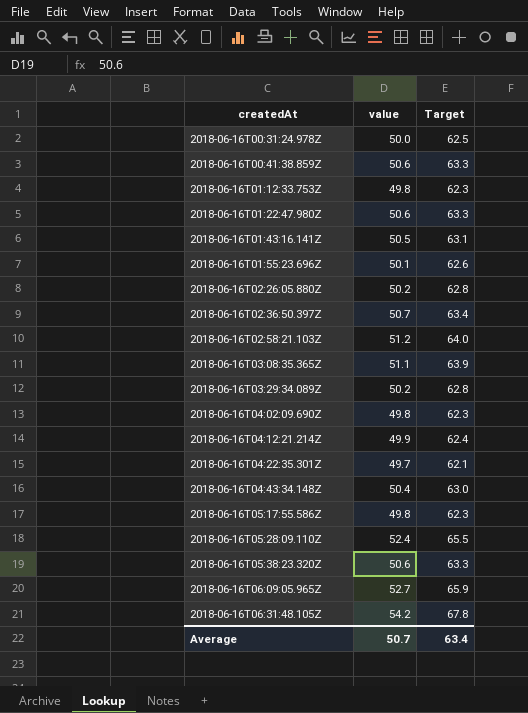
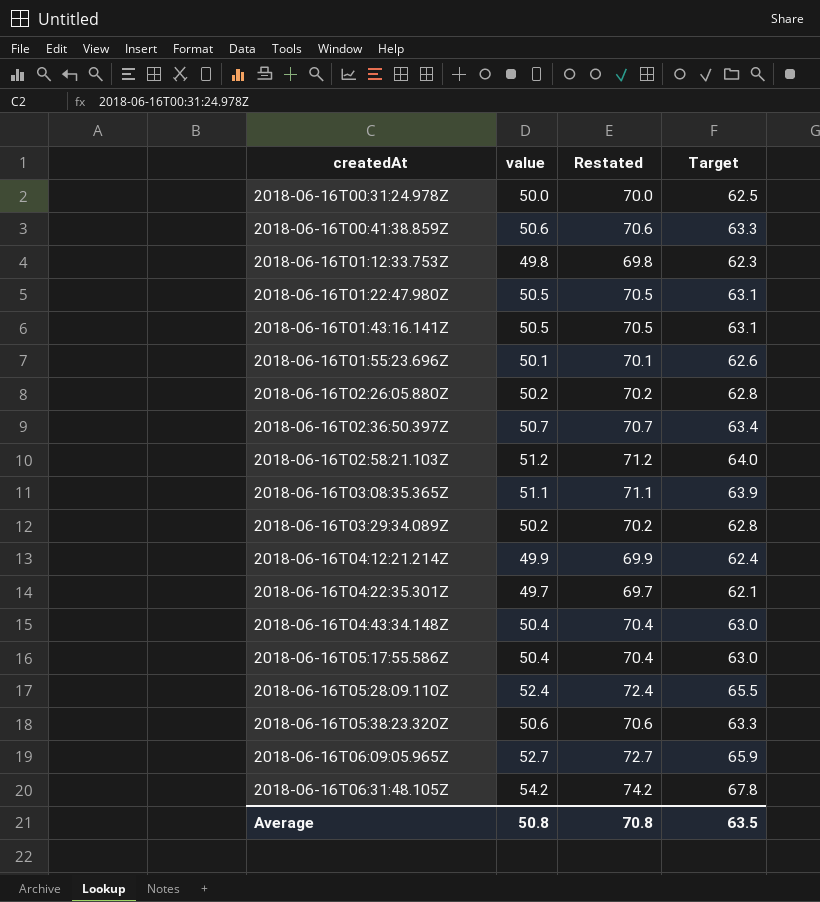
column Restated | formula: none -> [value] + 20
row 2018-06-16T04:02:09.690Z: 49.8 | 62.3 -> none
2018-06-16T01:22:47.980Z | value: 50.6 -> 50.5
2018-06-16T01:22:47.980Z | Target: 63.3 -> 63.1
2018-06-16T05:17:55.586Z | value: 49.8 -> 50.4
2018-06-16T05:17:55.586Z | Target: 62.3 -> 63.0
Average | value: 50.7 -> 50.8
Average | Target: 63.4 -> 63.5

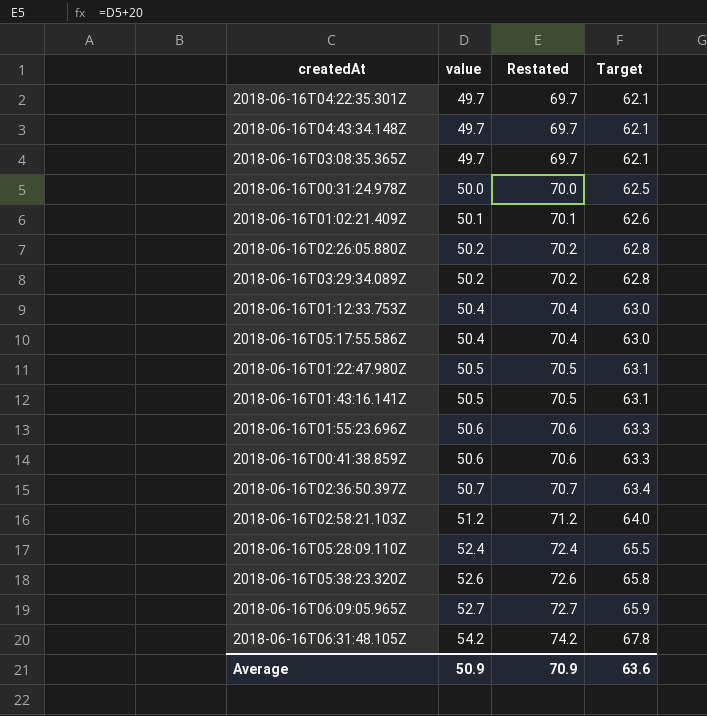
row order: createdAt ascending -> value ascending
row 2018-06-16T04:12:21.214Z: 49.9 | 69.9 | 62.4 -> none
2018-06-16T04:43:34.148Z | value: 50.4 -> 49.7
2018-06-16T04:43:34.148Z | Restated: 70.4 -> 69.7
2018-06-16T04:43:34.148Z | Target: 63.0 -> 62.1
2018-06-16T03:08:35.365Z | value: 51.1 -> 49.7
2018-06-16T03:08:35.365Z | Restated: 71.1 -> 69.7
2018-06-16T03:08:35.365Z | Target: 63.9 -> 62.1
row 2018-06-16T01:02:21.409Z: none -> 50.1 | 70.1 | 62.6
2018-06-16T01:12:33.753Z | value: 49.8 -> 50.4
2018-06-16T01:12:33.753Z | Restated: 69.8 -> 70.4
2018-06-16T01:12:33.753Z | Target: 62.3 -> 63.0
2018-06-16T01:55:23.696Z | value: 50.1 -> 50.6
2018-06-16T01:55:23.696Z | Restated: 70.1 -> 70.6
2018-06-16T01:55:23.696Z | Target: 62.6 -> 63.3
2018-06-16T05:38:23.320Z | value: 50.6 -> 52.6
2018-06-16T05:38:23.320Z | Restated: 70.6 -> 72.6
2018-06-16T05:38:23.320Z | Target: 63.3 -> 65.8
Average | value: 50.8 -> 50.9
Average | Restated: 70.8 -> 70.9
Average | Target: 63.5 -> 63.6

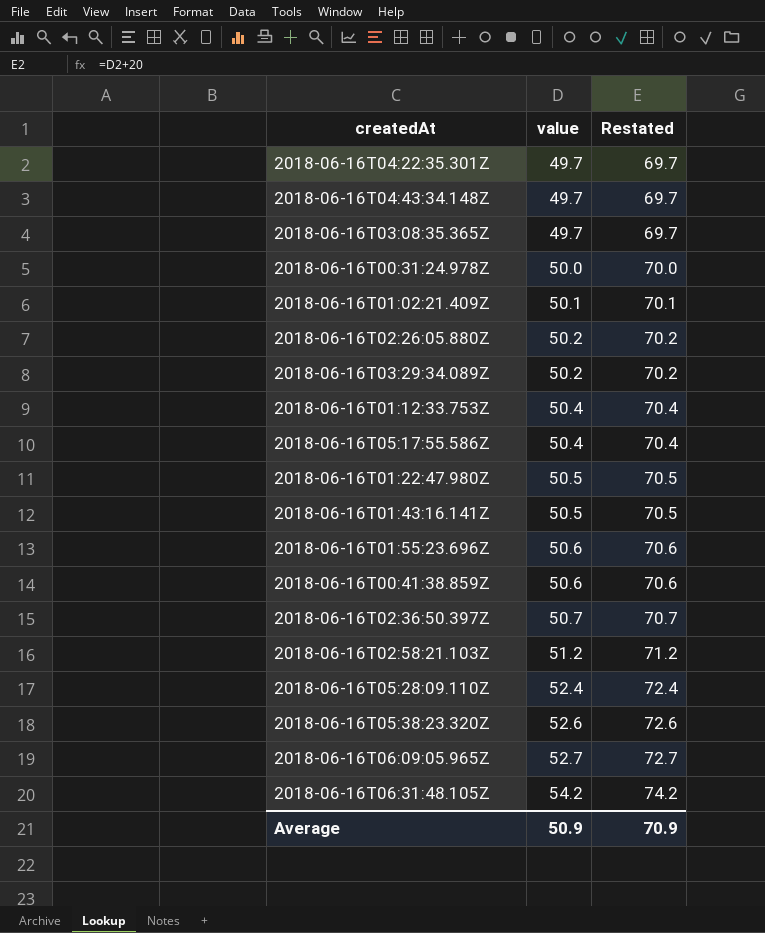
column Target | formula: [value] * 1.25 -> none

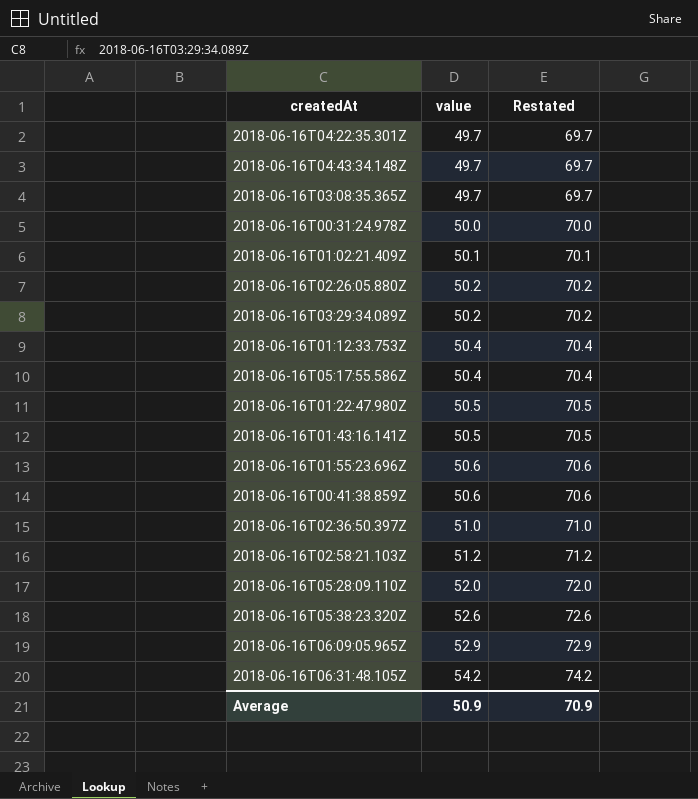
2018-06-16T02:36:50.397Z | value: 50.7 -> 51.0
2018-06-16T02:36:50.397Z | Restated: 70.7 -> 71.0
2018-06-16T05:28:09.110Z | value: 52.4 -> 52.0
2018-06-16T05:28:09.110Z | Restated: 72.4 -> 72.0
2018-06-16T06:09:05.965Z | value: 52.7 -> 52.9
2018-06-16T06:09:05.965Z | Restated: 72.7 -> 72.9

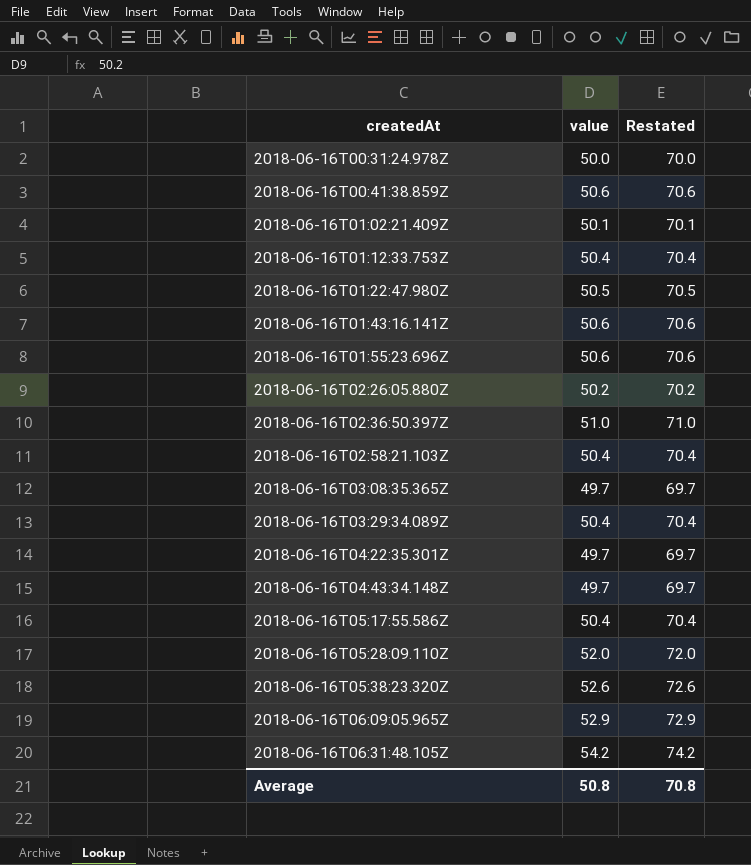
row order: value ascending -> createdAt ascending
2018-06-16T01:43:16.141Z | value: 50.5 -> 50.6
2018-06-16T01:43:16.141Z | Restated: 70.5 -> 70.6
2018-06-16T02:58:21.103Z | value: 51.2 -> 50.4
2018-06-16T02:58:21.103Z | Restated: 71.2 -> 70.4
2018-06-16T03:29:34.089Z | value: 50.2 -> 50.4
2018-06-16T03:29:34.089Z | Restated: 70.2 -> 70.4
Average | value: 50.9 -> 50.8
Average | Restated: 70.9 -> 70.8

